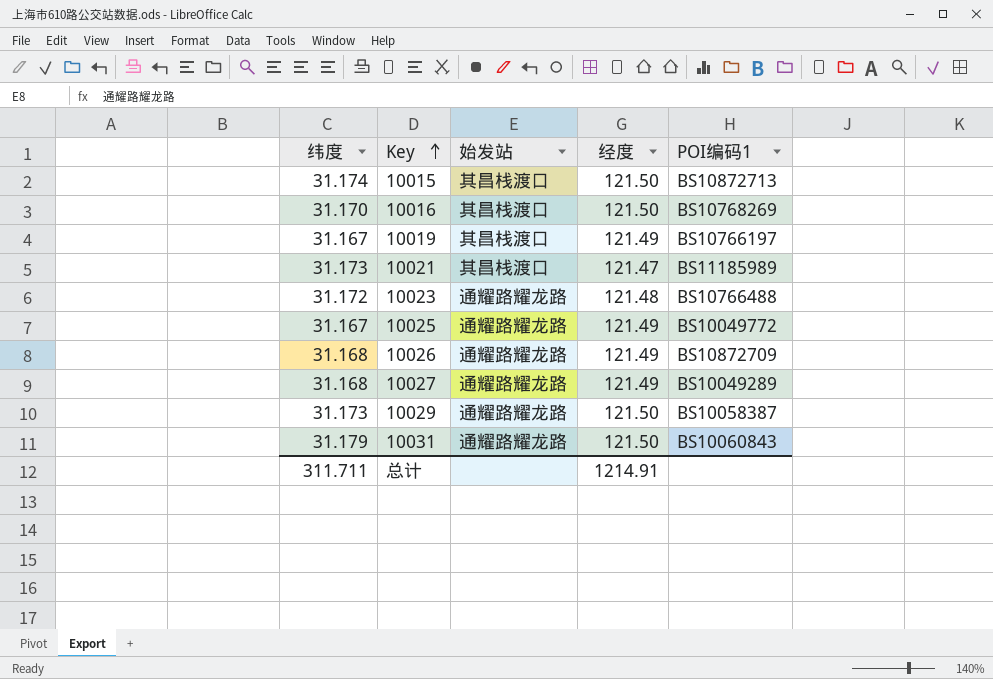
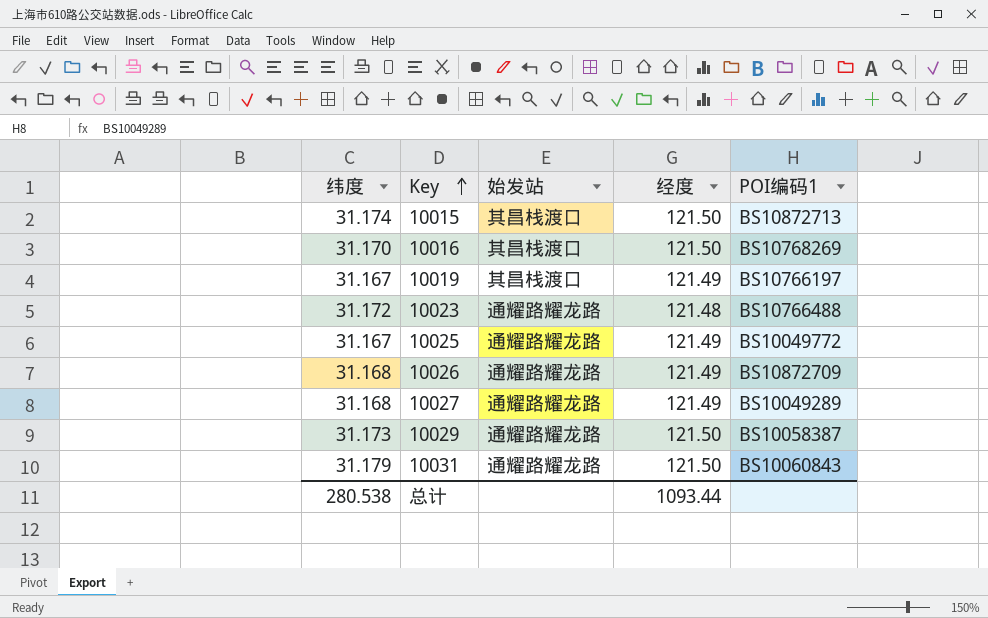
row 10021: 31.173 | 其昌栈渡口 | 121.47 | BS11185989 -> none
总计 | 纬度: 311.711 -> 280.538
总计 | 经度: 1214.91 -> 1093.44

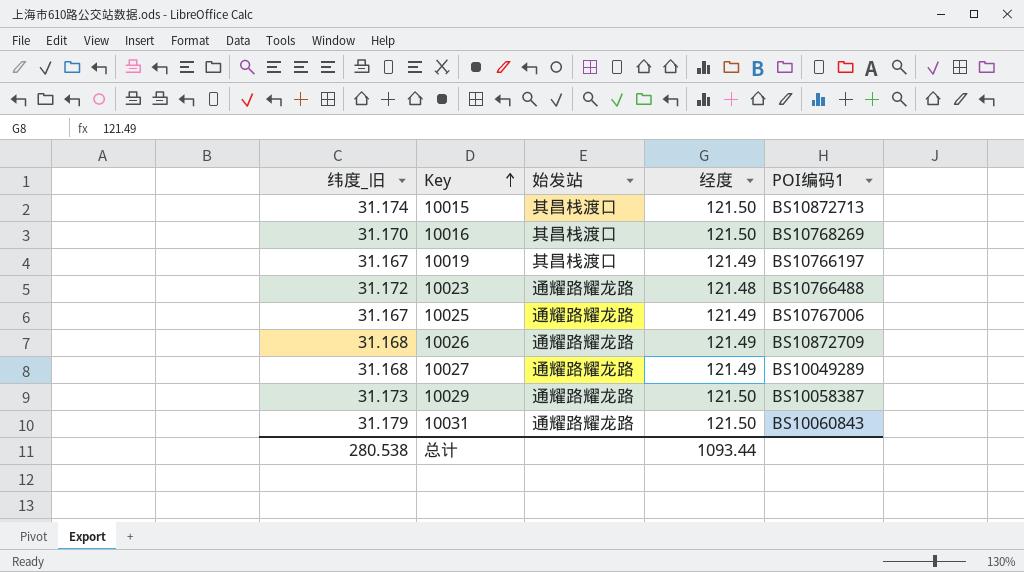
column name: 纬度 -> 纬度_旧
10025 | POI编码1: BS10049772 -> BS10767006

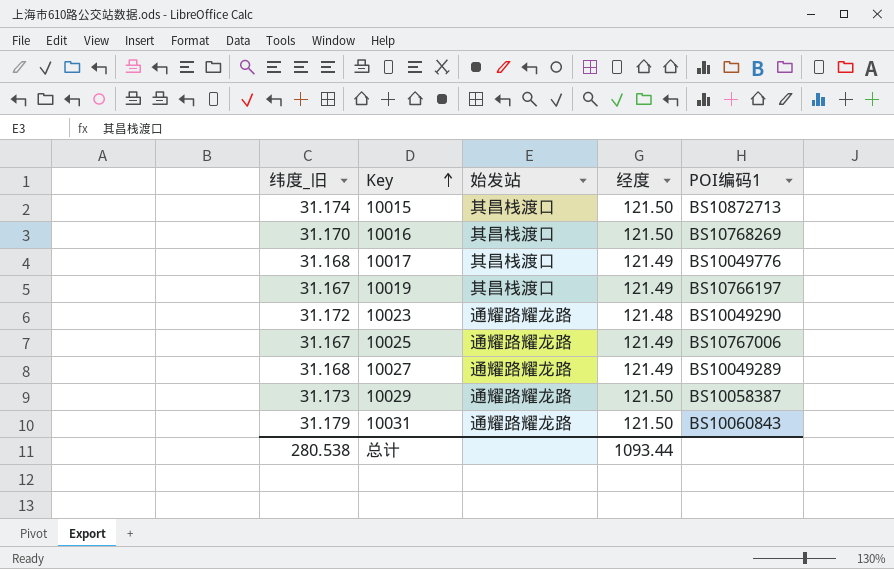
row 10026: 31.168 | 通耀路耀龙路 | 121.49 | BS10872709 -> none
row 10017: none -> 31.168 | 其昌栈渡口 | 121.49 | BS10049776
10023 | POI编码1: BS10766488 -> BS10049290

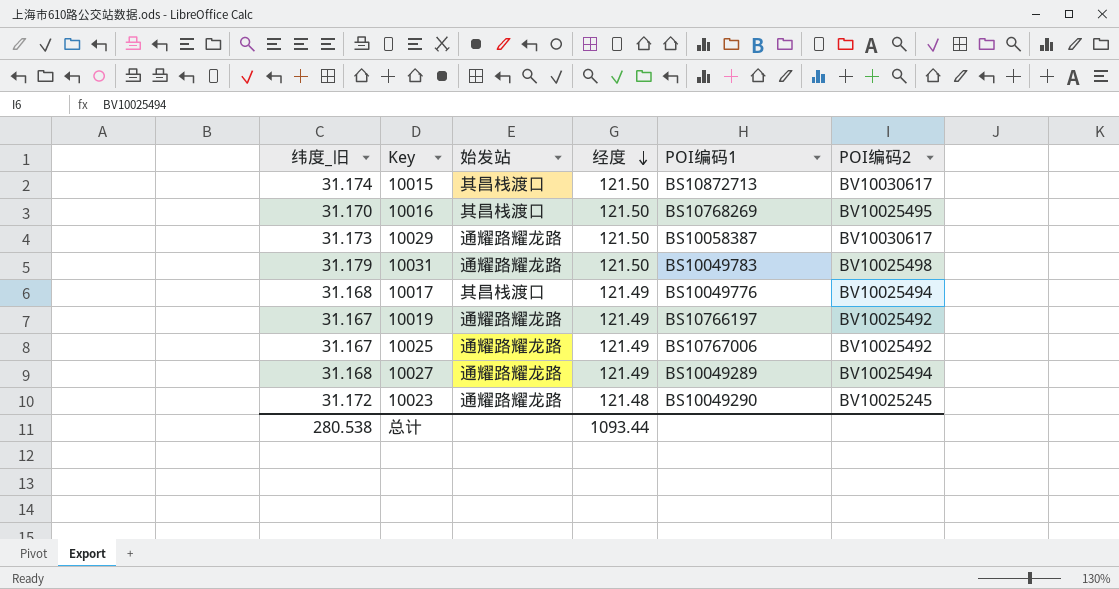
row order: Key ascending -> 经度 descending
column POI编码2 | position: none -> 6
10031 | POI编码1: BS10060843 -> BS10049783
10019 | 始发站: 其昌栈渡口 -> 通耀路耀龙路

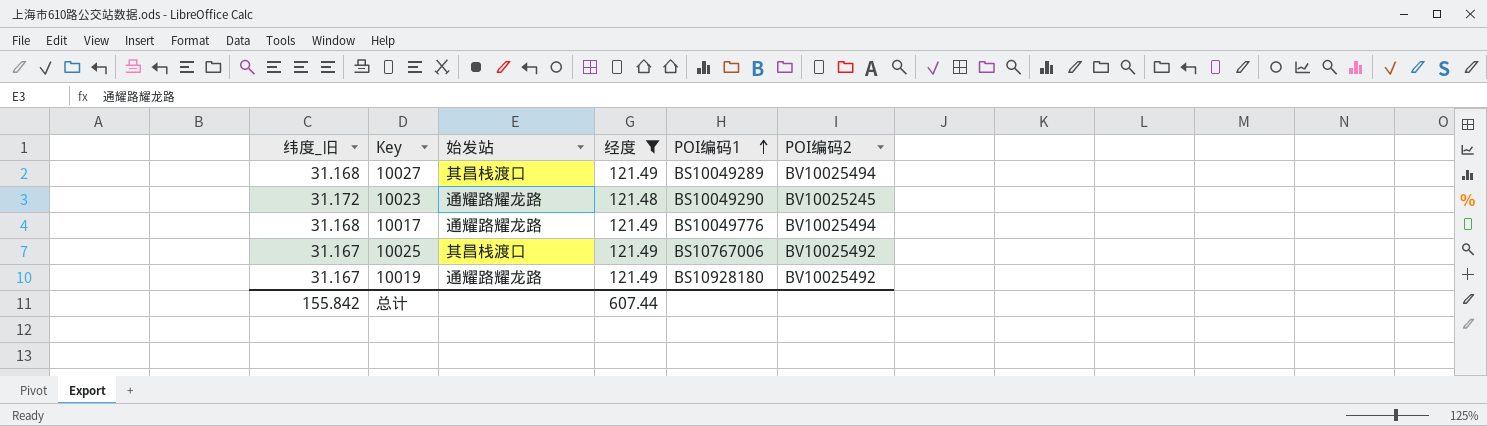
filter: none -> 经度 != 121.50
row order: 经度 descending -> POI编码1 ascending
10027 | 始发站: 通耀路耀龙路 -> 其昌栈渡口
10017 | 始发站: 其昌栈渡口 -> 通耀路耀龙路
10025 | 始发站: 通耀路耀龙路 -> 其昌栈渡口
10019 | POI编码1: BS10766197 -> BS10928180
总计 | 纬度_旧: 280.538 -> 155.842
总计 | 经度: 1093.44 -> 607.44

